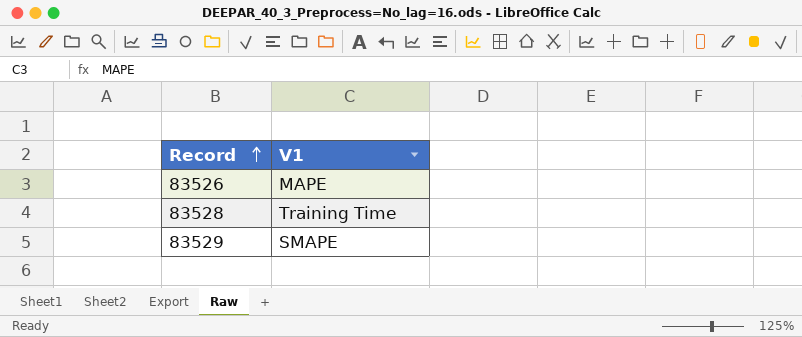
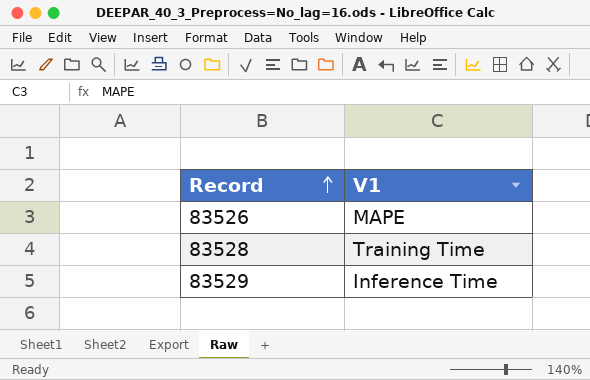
83529 | V1: SMAPE -> Inference Time

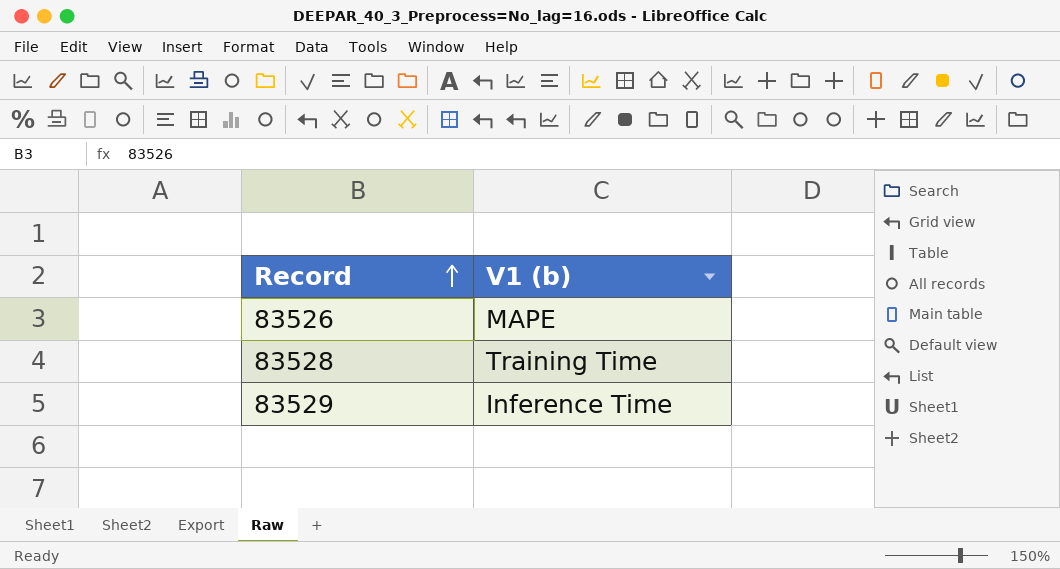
column name: V1 -> V1 (b)

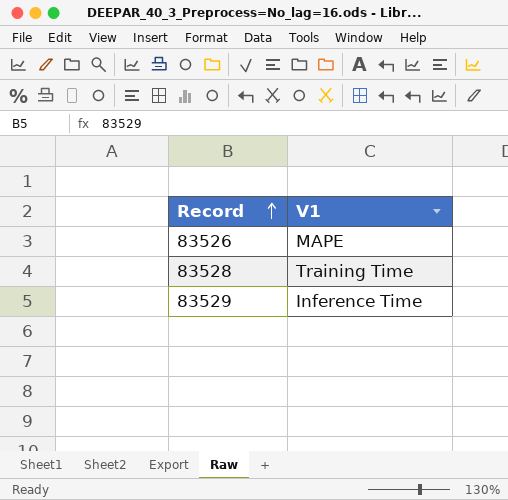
column name: V1 (b) -> V1

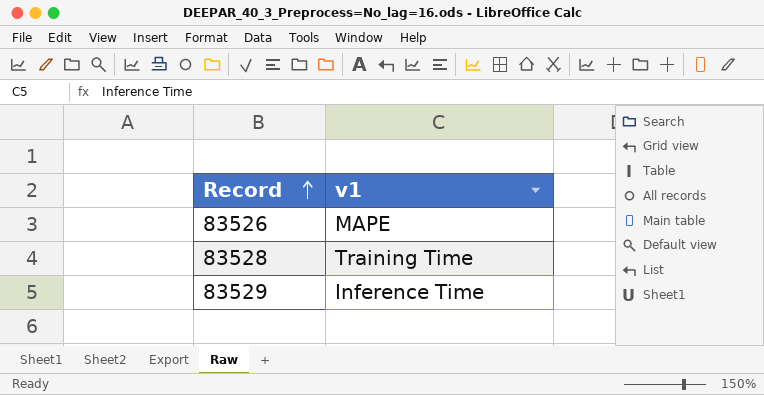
column name: V1 -> v1

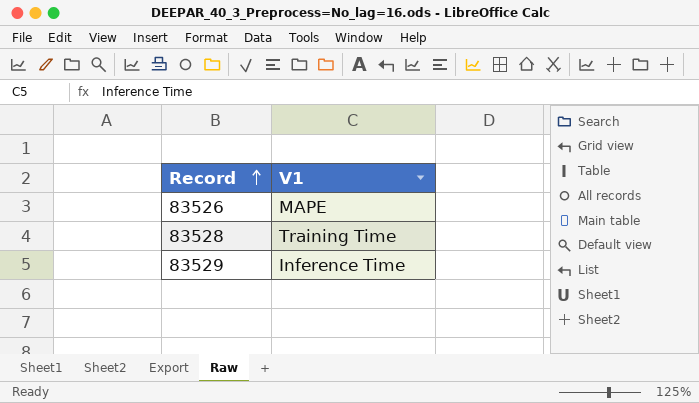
column name: v1 -> V1

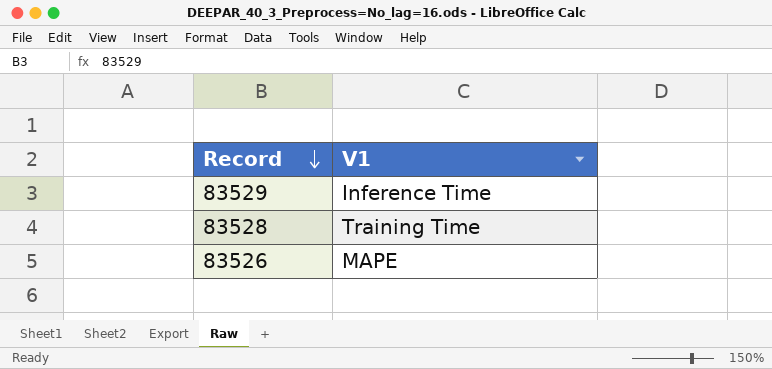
row order: Record ascending -> Record descending

